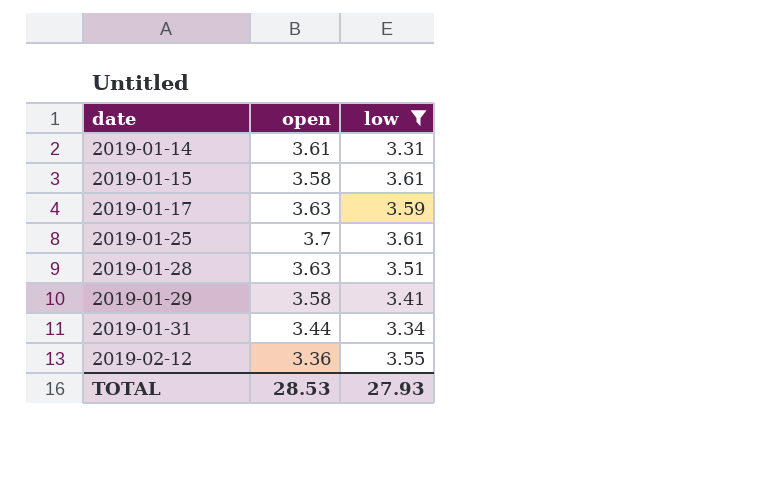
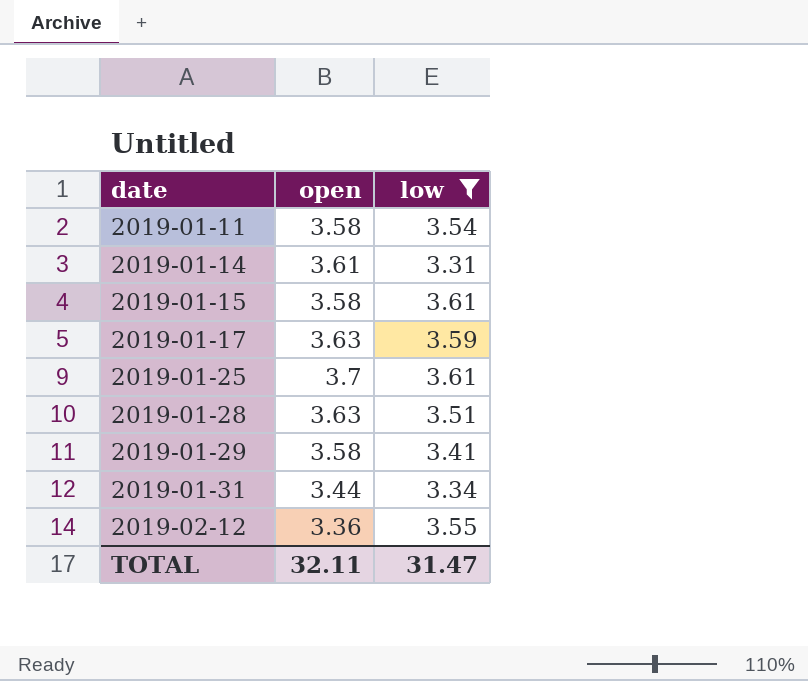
row 2019-01-11: none -> 3.58 | 3.54
TOTAL | open: 28.53 -> 32.11
TOTAL | low: 27.93 -> 31.47

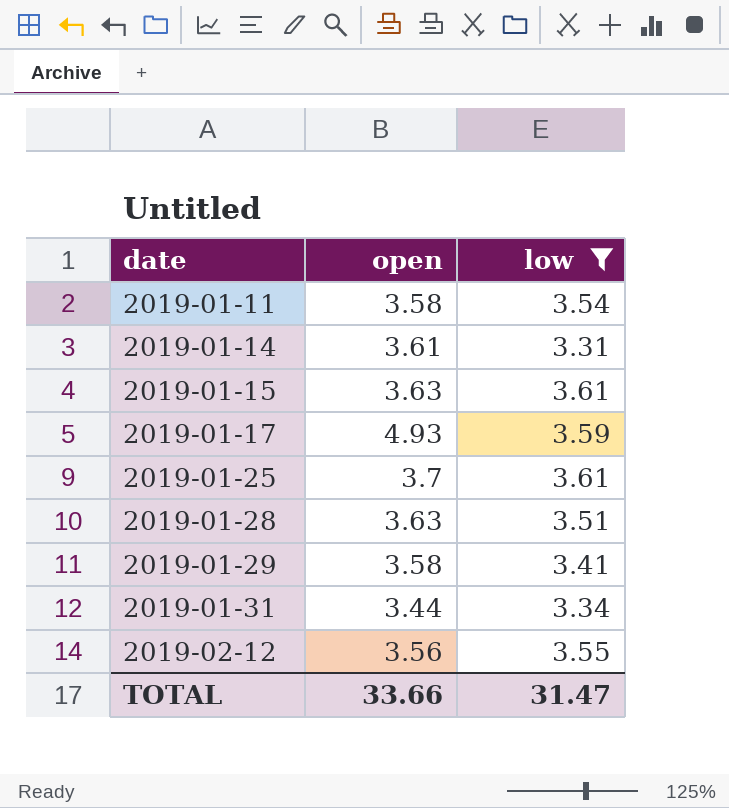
2019-01-15 | open: 3.58 -> 3.63
2019-01-17 | open: 3.63 -> 4.93
2019-02-12 | open: 3.36 -> 3.56
TOTAL | open: 32.11 -> 33.66

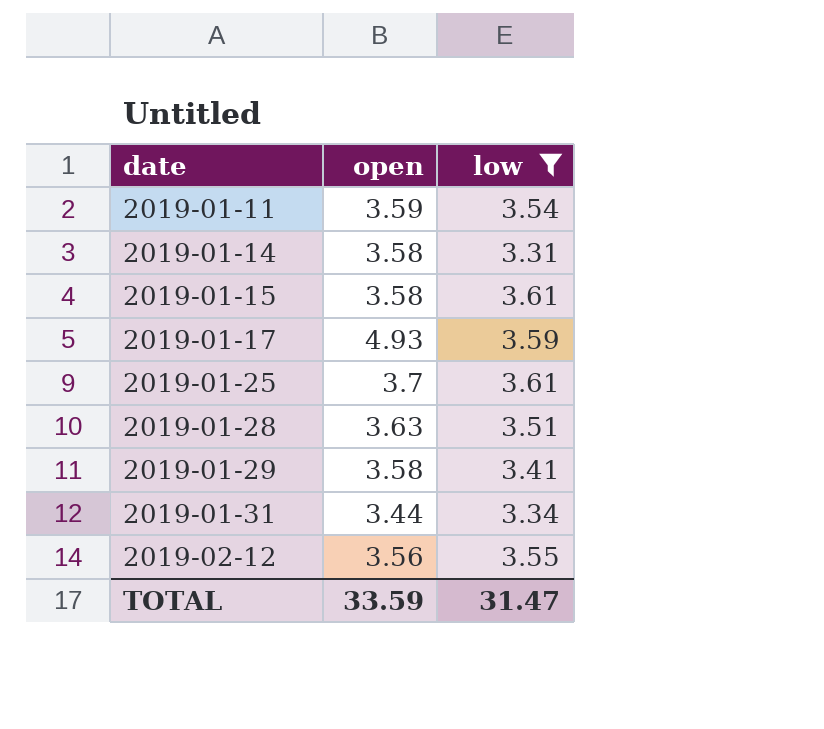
2019-01-11 | open: 3.58 -> 3.59
2019-01-14 | open: 3.61 -> 3.58
2019-01-15 | open: 3.63 -> 3.58
TOTAL | open: 33.66 -> 33.59

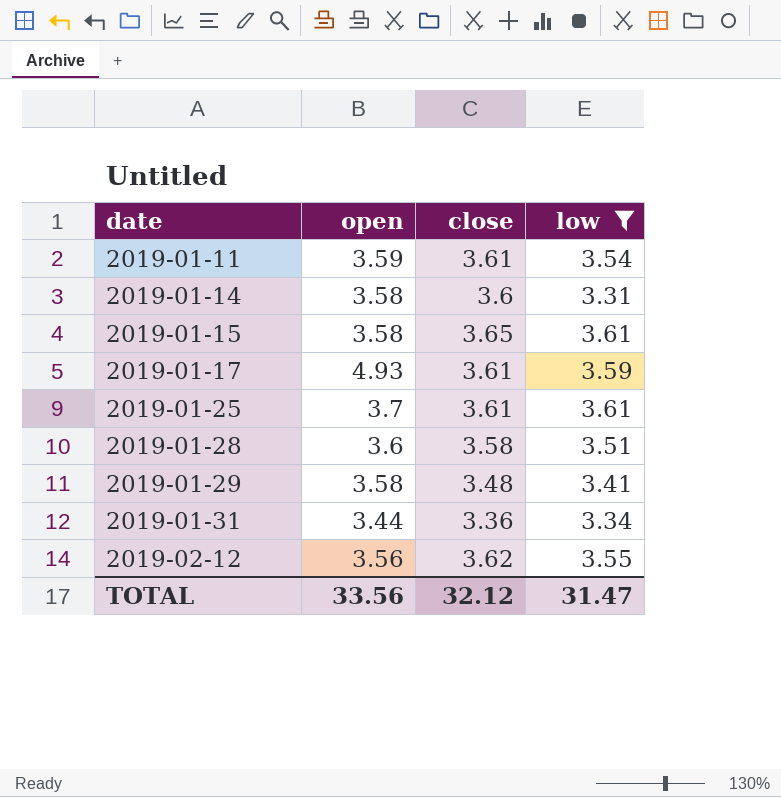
column close | position: none -> 3
2019-01-28 | open: 3.63 -> 3.6
TOTAL | open: 33.59 -> 33.56

